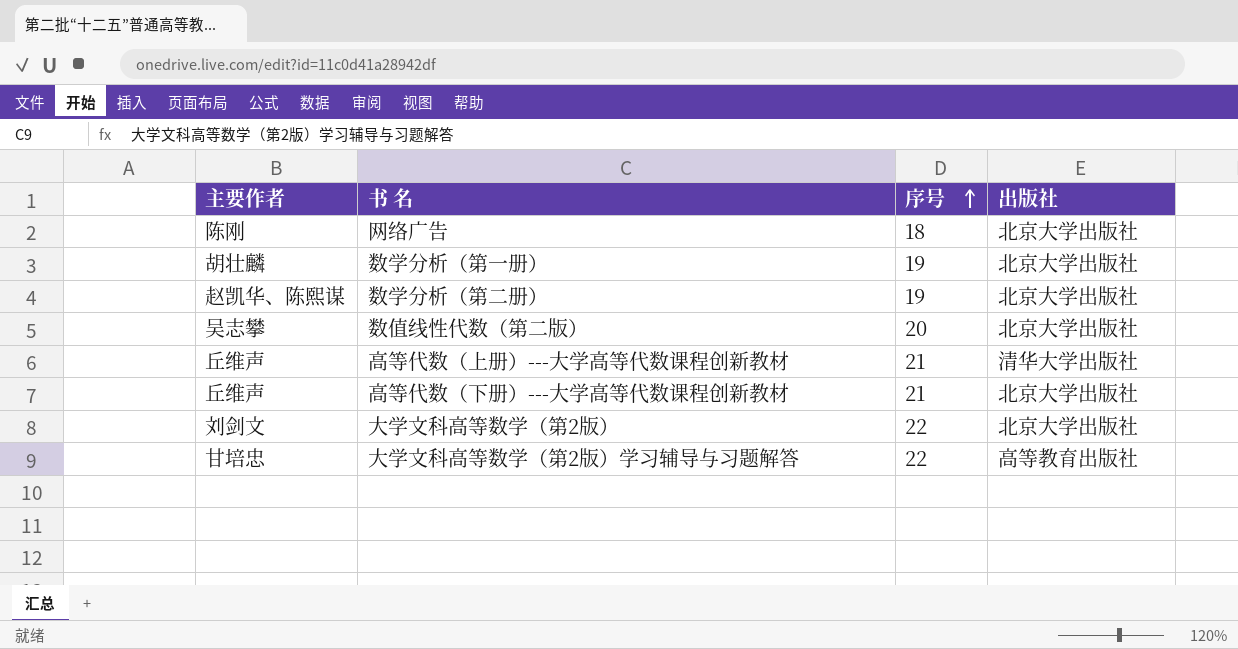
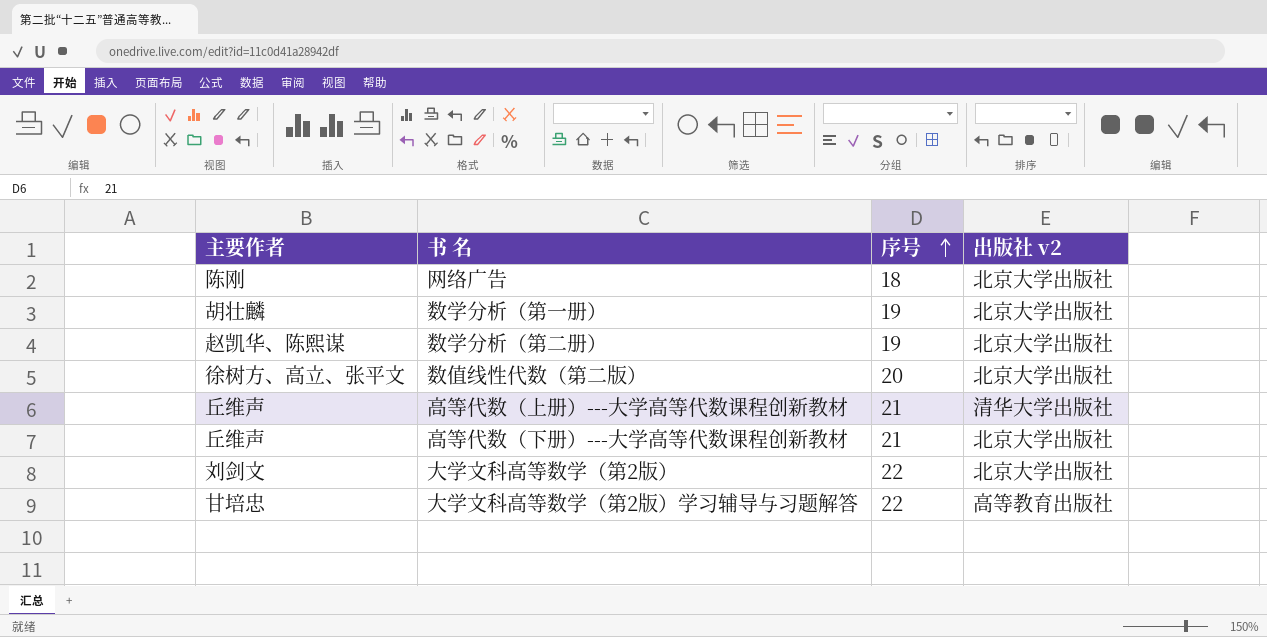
column name: 出版社 -> 出版社 v2
数值线性代数（第二版） | 主要作者: 吴志攀 -> 徐树方、高立、张平文

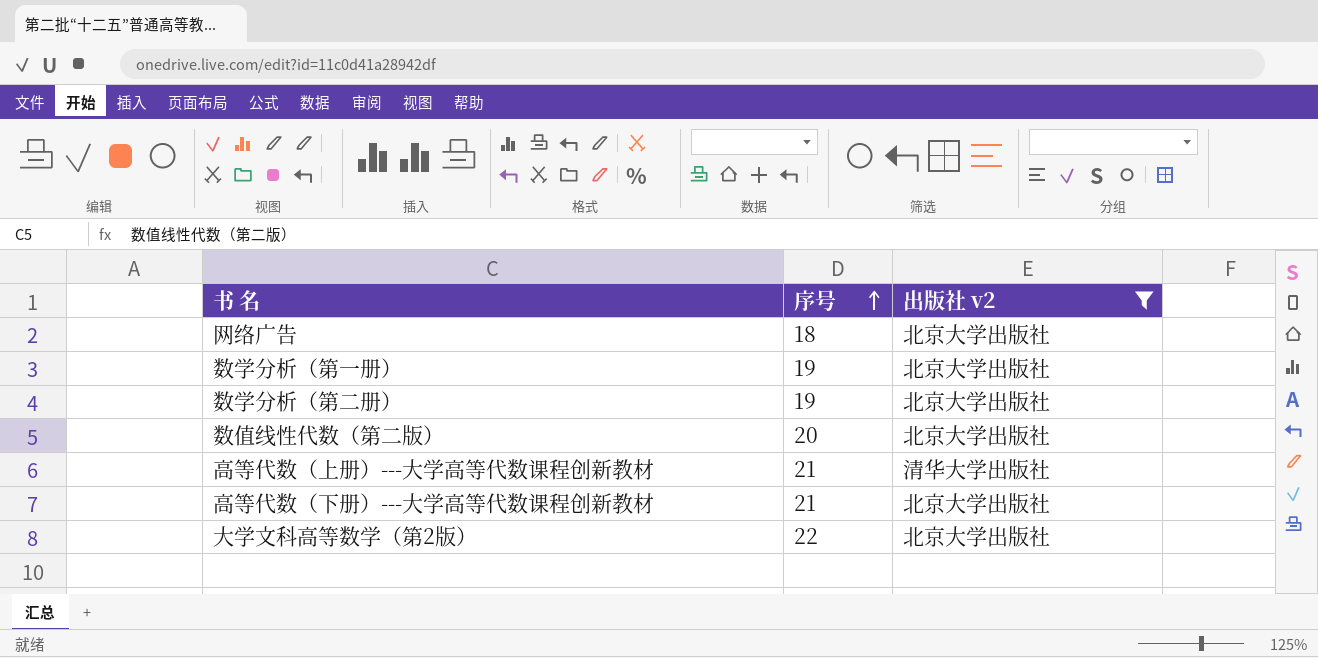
filter: none -> 出版社 v2 != 高等教育出版社
column 主要作者 | position: 1 -> none

